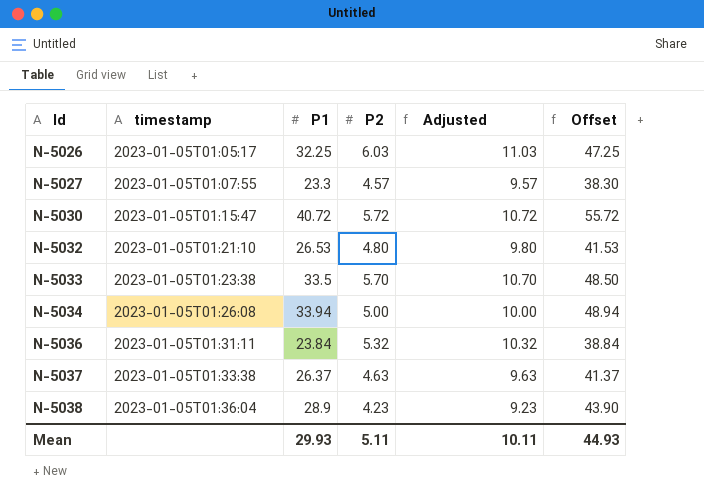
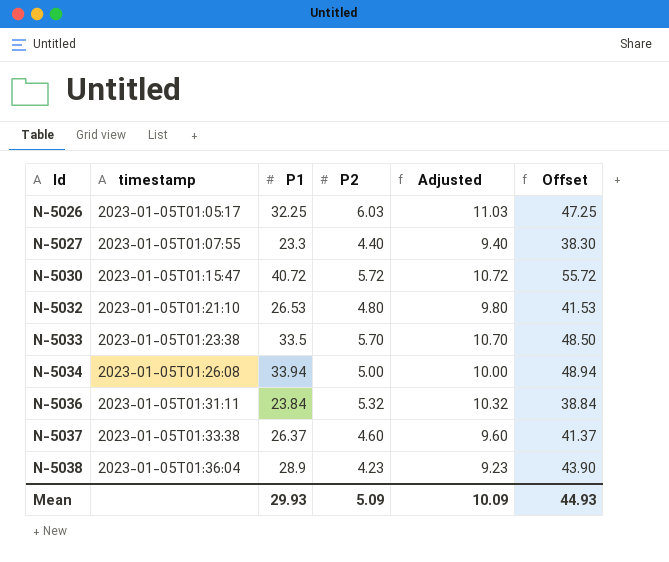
N-5027 | P2: 4.57 -> 4.40
N-5027 | Adjusted: 9.57 -> 9.40
N-5037 | P2: 4.63 -> 4.60
N-5037 | Adjusted: 9.63 -> 9.60
Mean | P2: 5.11 -> 5.09
Mean | Adjusted: 10.11 -> 10.09

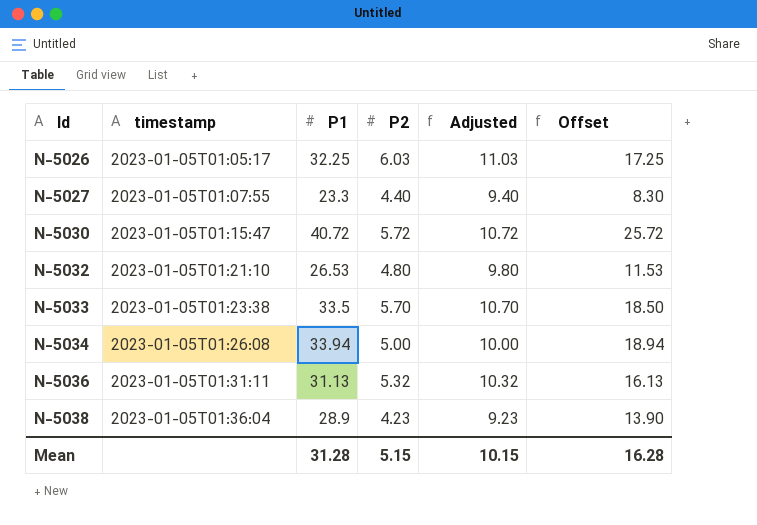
column Offset | formula: [P1] + 15 -> [P1] - 15
row N-5037: 2023-01-05T01:33:38 | 26.37 | 4.60 | 9.60 | 41.37 -> none
N-5036 | P1: 23.84 -> 31.13
Mean | P1: 29.93 -> 31.28
Mean | P2: 5.09 -> 5.15
Mean | Adjusted: 10.09 -> 10.15
Mean | Offset: 44.93 -> 16.28

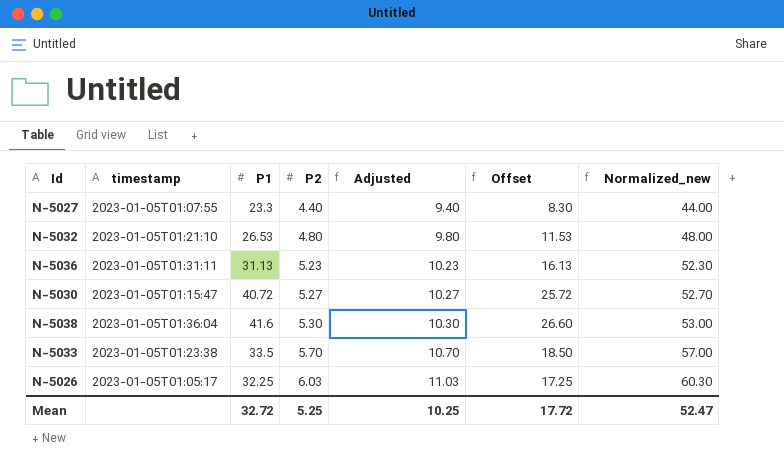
row order: Id ascending -> P2 ascending
column Normalized_new | formula: none -> [P2] * 10
row N-5034: 2023-01-05T01:26:08 | 33.94 | 5.00 | 10.00 | 18.94 -> none
N-5036 | P2: 5.32 -> 5.23
N-5036 | Adjusted: 10.32 -> 10.23
N-5030 | P2: 5.72 -> 5.27
N-5030 | Adjusted: 10.72 -> 10.27
N-5038 | P1: 28.9 -> 41.6
N-5038 | P2: 4.23 -> 5.30
N-5038 | Adjusted: 9.23 -> 10.30
N-5038 | Offset: 13.90 -> 26.60
Mean | P1: 31.28 -> 32.72
Mean | P2: 5.15 -> 5.25
Mean | Adjusted: 10.15 -> 10.25
Mean | Offset: 16.28 -> 17.72

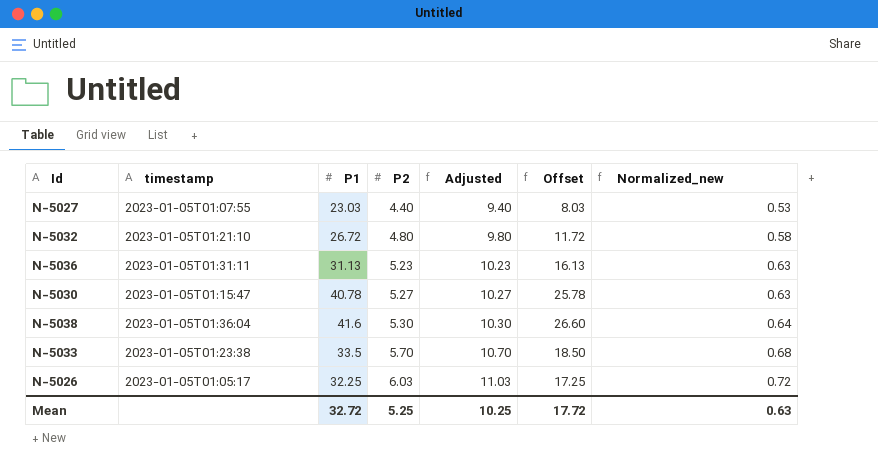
column Normalized_new | formula: [P2] * 10 -> [P2] * 0.12
N-5027 | P1: 23.3 -> 23.03
N-5027 | Offset: 8.30 -> 8.03
N-5032 | P1: 26.53 -> 26.72
N-5032 | Offset: 11.53 -> 11.72
N-5030 | P1: 40.72 -> 40.78
N-5030 | Offset: 25.72 -> 25.78
Mean | Normalized_new: 52.47 -> 0.63

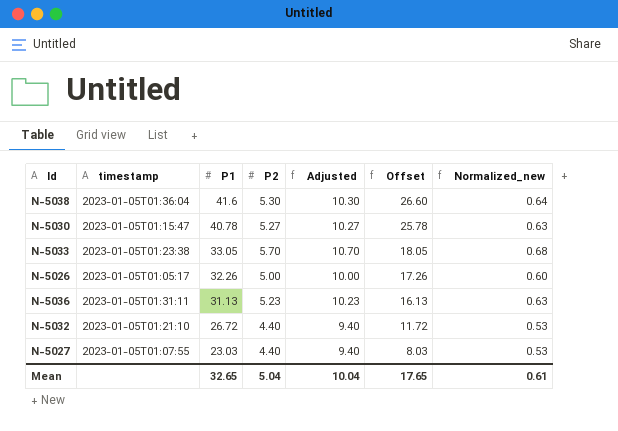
row order: P2 ascending -> P1 descending
N-5033 | P1: 33.5 -> 33.05
N-5033 | Offset: 18.50 -> 18.05
N-5026 | P1: 32.25 -> 32.26
N-5026 | P2: 6.03 -> 5.00
N-5026 | Adjusted: 11.03 -> 10.00
N-5026 | Offset: 17.25 -> 17.26
N-5026 | Normalized_new: 0.72 -> 0.60
N-5032 | P2: 4.80 -> 4.40
N-5032 | Adjusted: 9.80 -> 9.40
N-5032 | Normalized_new: 0.58 -> 0.53
Mean | P1: 32.72 -> 32.65
Mean | P2: 5.25 -> 5.04
Mean | Adjusted: 10.25 -> 10.04
Mean | Offset: 17.72 -> 17.65
Mean | Normalized_new: 0.63 -> 0.61

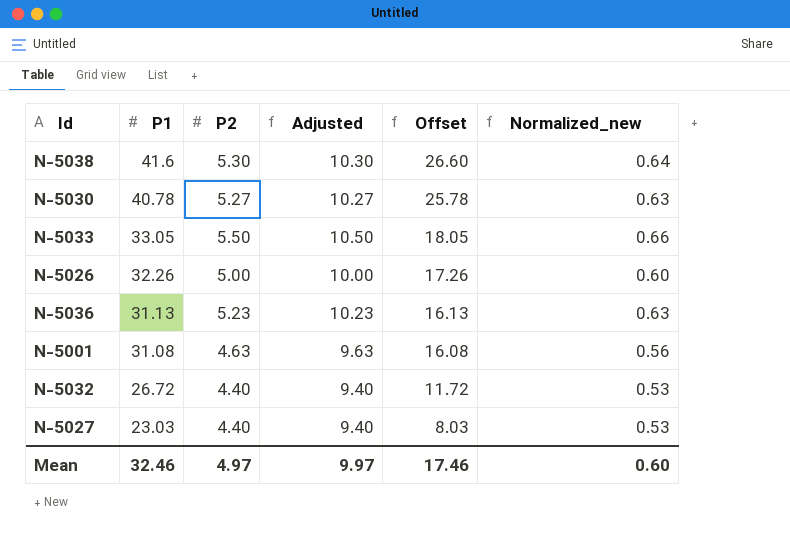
column timestamp | position: 2 -> none
N-5033 | P2: 5.70 -> 5.50
N-5033 | Adjusted: 10.70 -> 10.50
N-5033 | Normalized_new: 0.68 -> 0.66
row N-5001: none -> 31.08 | 4.63 | 9.63 | 16.08 | 0.56
Mean | P1: 32.65 -> 32.46
Mean | P2: 5.04 -> 4.97
Mean | Adjusted: 10.04 -> 9.97
Mean | Offset: 17.65 -> 17.46
Mean | Normalized_new: 0.61 -> 0.60

